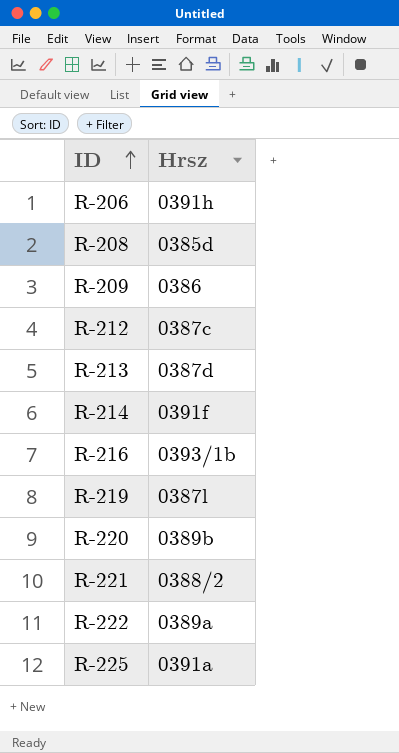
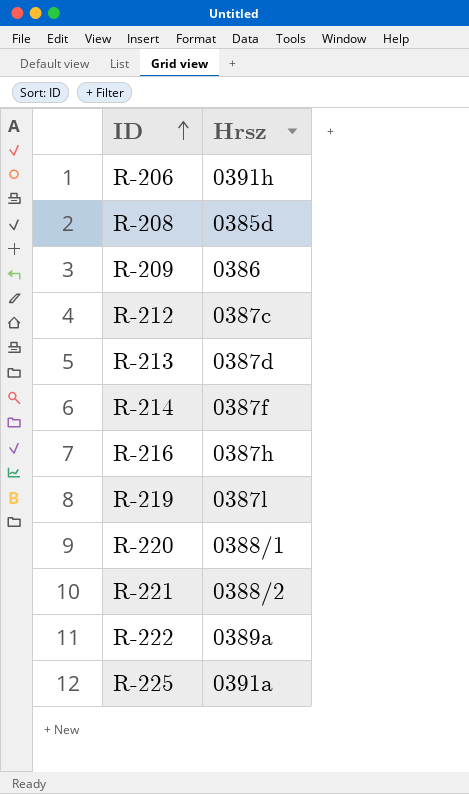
R-214 | Hrsz: 0391f -> 0387f
R-216 | Hrsz: 0393/1b -> 0387h
R-220 | Hrsz: 0389b -> 0388/1

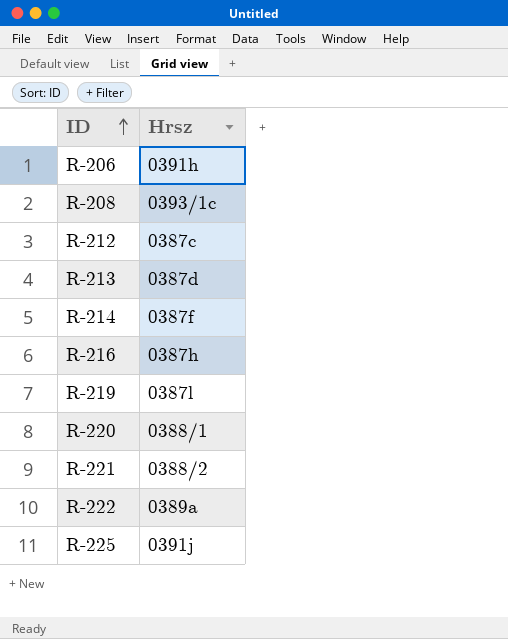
row R-209: 0386 -> none
R-208 | Hrsz: 0385d -> 0393/1c
R-225 | Hrsz: 0391a -> 0391j

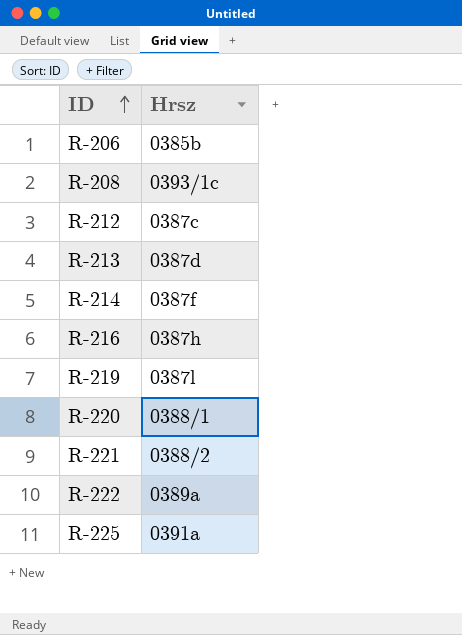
R-206 | Hrsz: 0391h -> 0385b
R-225 | Hrsz: 0391j -> 0391a

